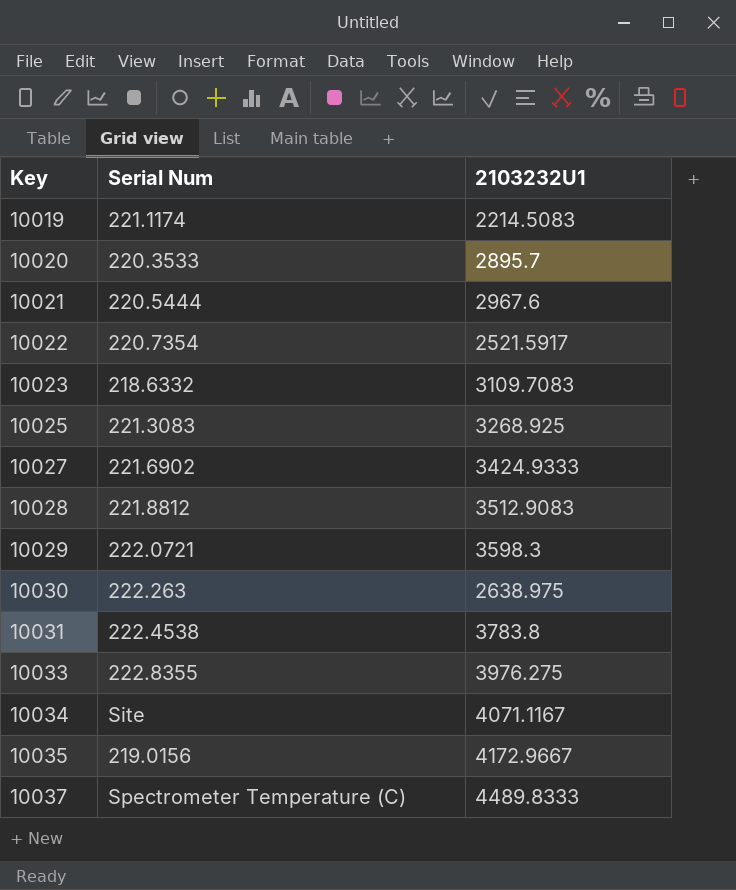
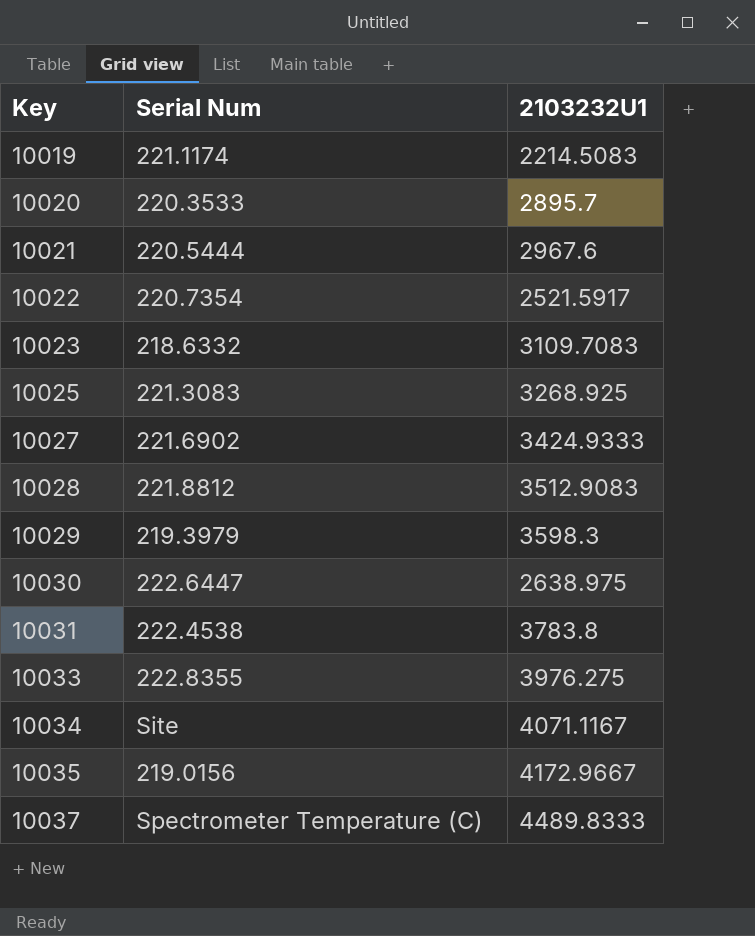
10029 | Serial Num: 222.0721 -> 219.3979
10030 | Serial Num: 222.263 -> 222.6447

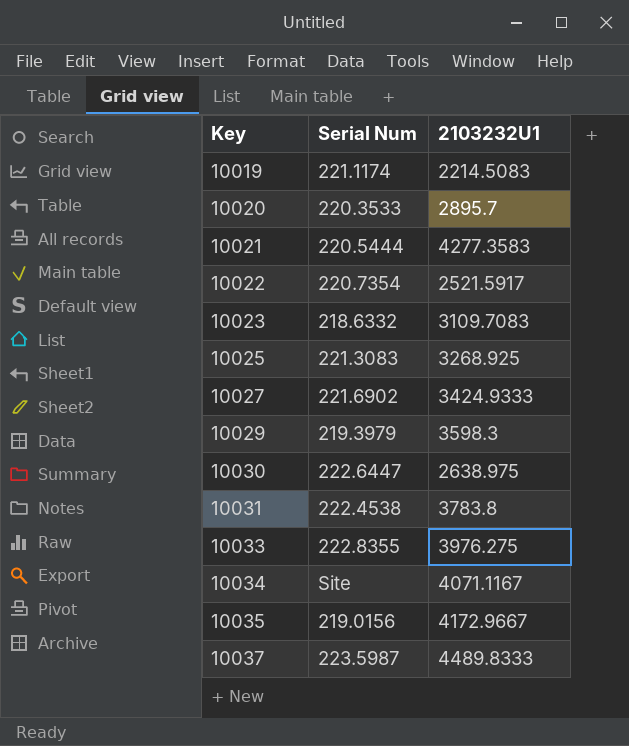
row 10028: 221.8812 | 3512.9083 -> none
10021 | 2103232U1: 2967.6 -> 4277.3583
10037 | Serial Num: Spectrometer Temperature (C) -> 223.5987

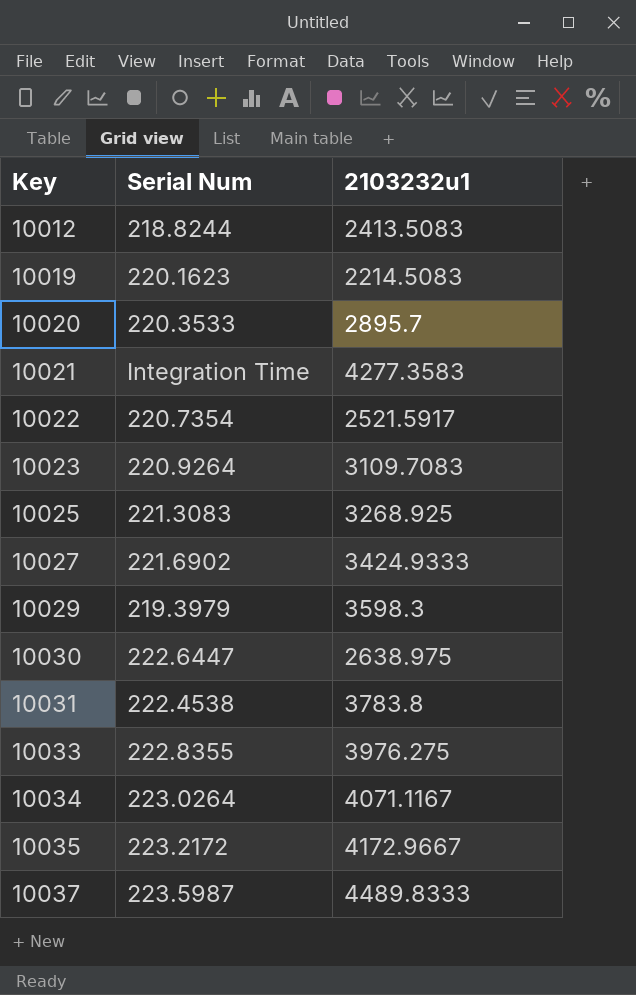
column name: 2103232U1 -> 2103232u1
row 10012: none -> 218.8244 | 2413.5083
10019 | Serial Num: 221.1174 -> 220.1623
10021 | Serial Num: 220.5444 -> Integration Time
10023 | Serial Num: 218.6332 -> 220.9264
10034 | Serial Num: Site -> 223.0264
10035 | Serial Num: 219.0156 -> 223.2172

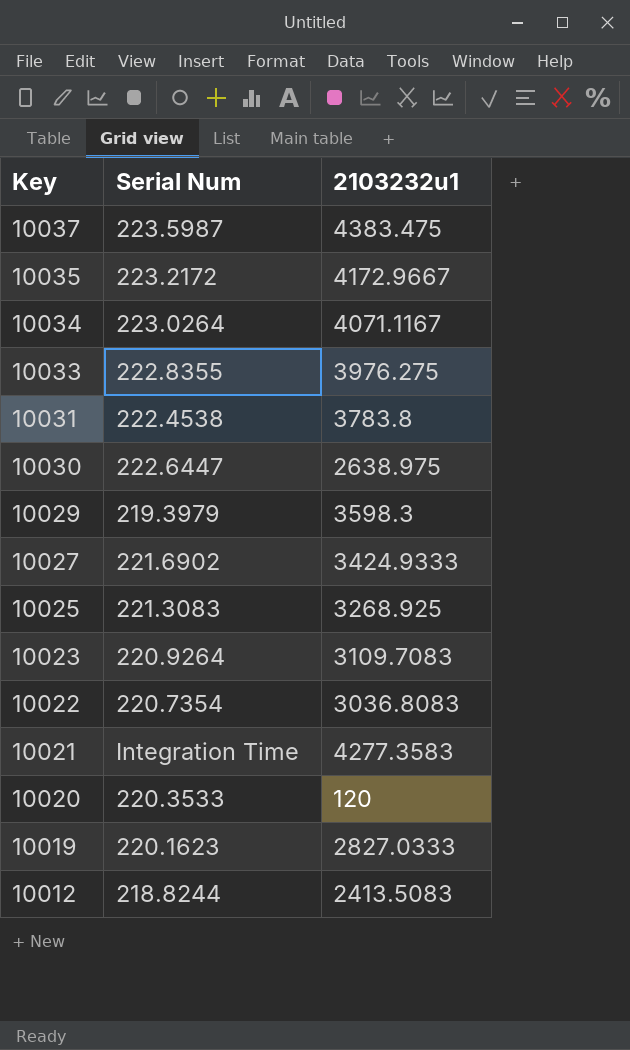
row order: Key ascending -> Key descending
10037 | 2103232u1: 4489.8333 -> 4383.475
10022 | 2103232u1: 2521.5917 -> 3036.8083
10020 | 2103232u1: 2895.7 -> 120
10019 | 2103232u1: 2214.5083 -> 2827.0333

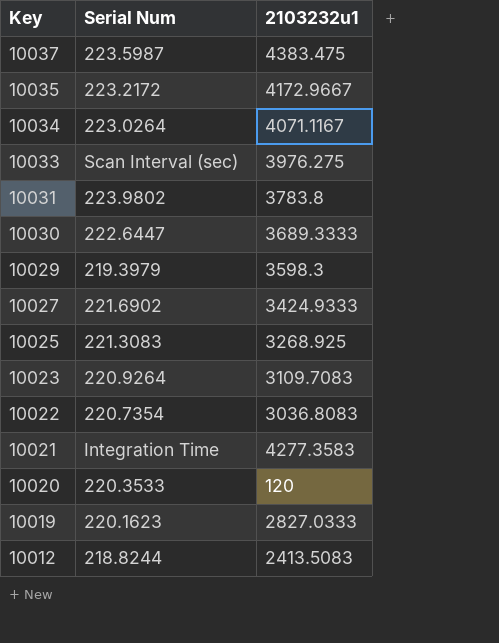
10033 | Serial Num: 222.8355 -> Scan Interval (sec)
10031 | Serial Num: 222.4538 -> 223.9802
10030 | 2103232u1: 2638.975 -> 3689.3333

